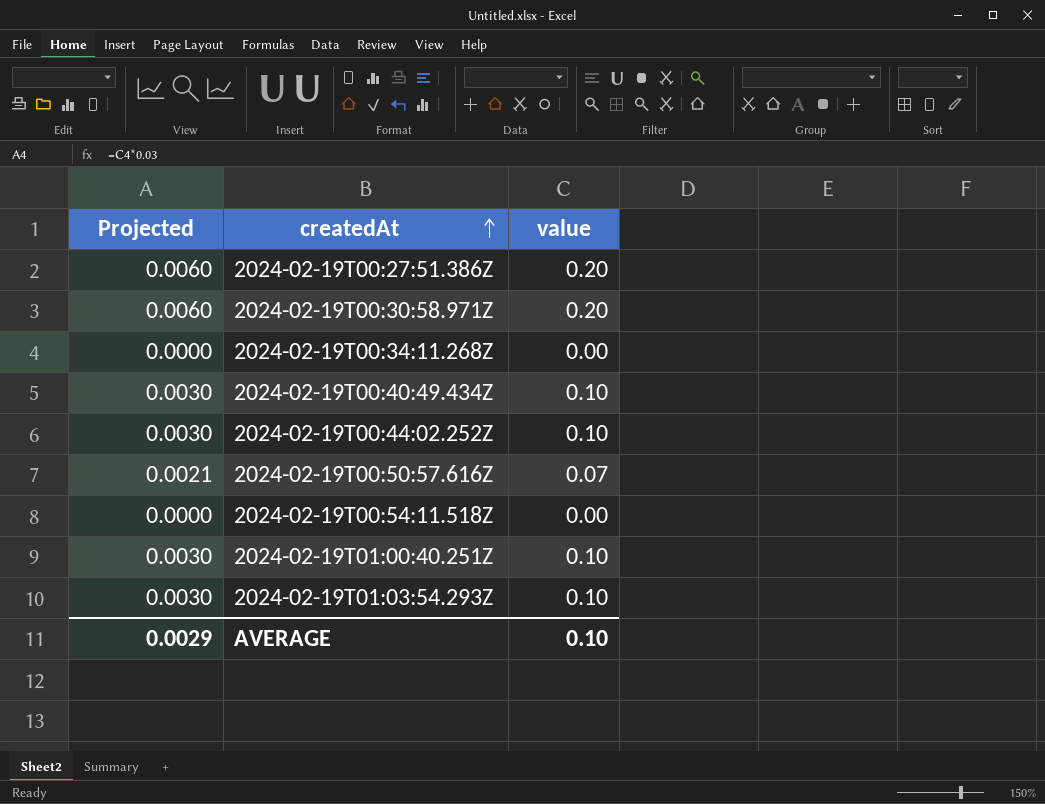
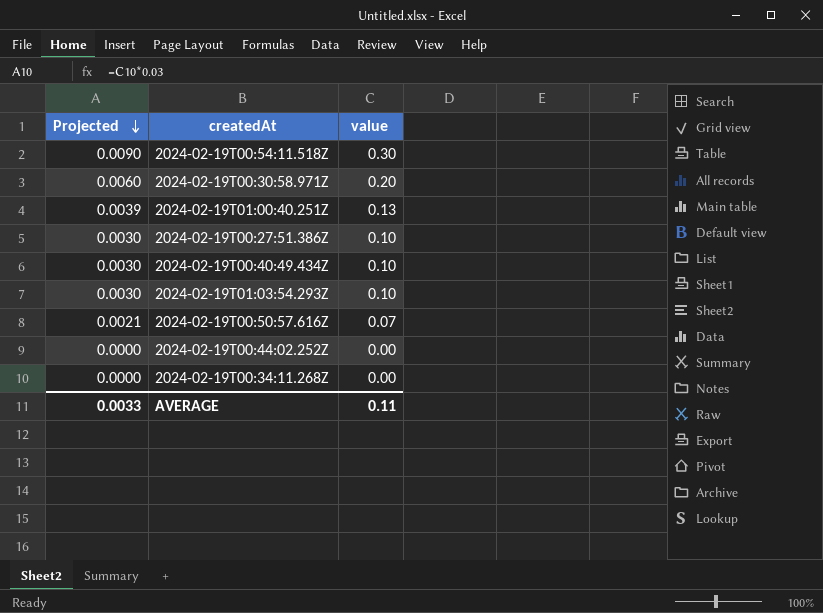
row order: createdAt ascending -> Projected descending
2024-02-19T00:54:11.518Z | Projected: 0.0000 -> 0.0090
2024-02-19T00:54:11.518Z | value: 0.00 -> 0.30
2024-02-19T01:00:40.251Z | Projected: 0.0030 -> 0.0039
2024-02-19T01:00:40.251Z | value: 0.10 -> 0.13
2024-02-19T00:27:51.386Z | Projected: 0.0060 -> 0.0030
2024-02-19T00:27:51.386Z | value: 0.20 -> 0.10
2024-02-19T00:44:02.252Z | Projected: 0.0030 -> 0.0000
2024-02-19T00:44:02.252Z | value: 0.10 -> 0.00
AVERAGE | Projected: 0.0029 -> 0.0033
AVERAGE | value: 0.10 -> 0.11

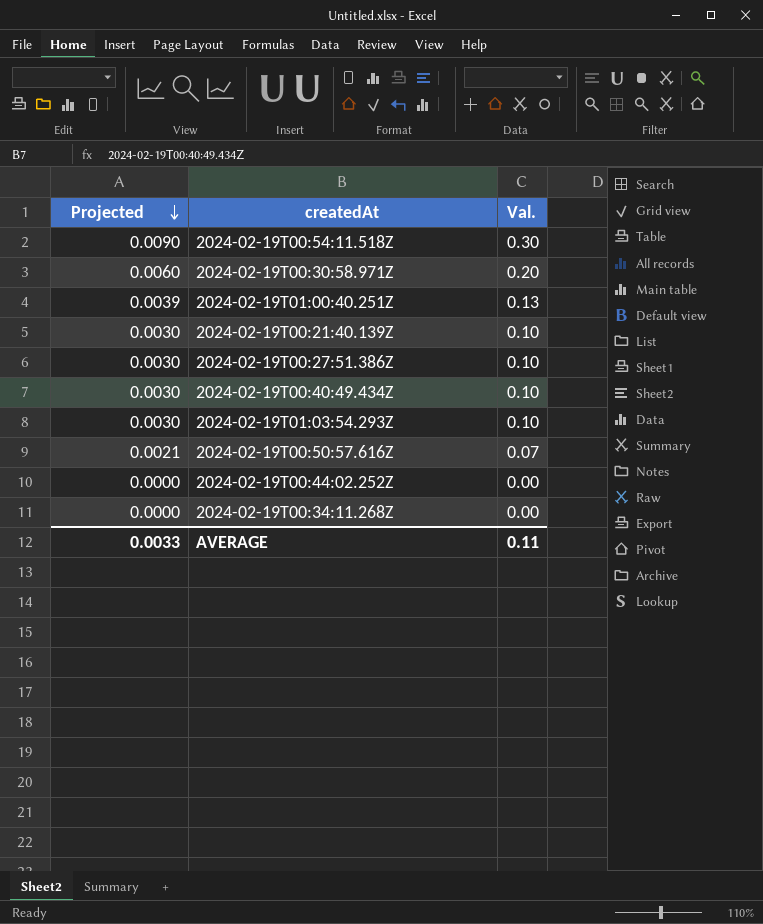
column name: value -> Val.
row 2024-02-19T00:21:40.139Z: none -> 0.0030 | 0.10

